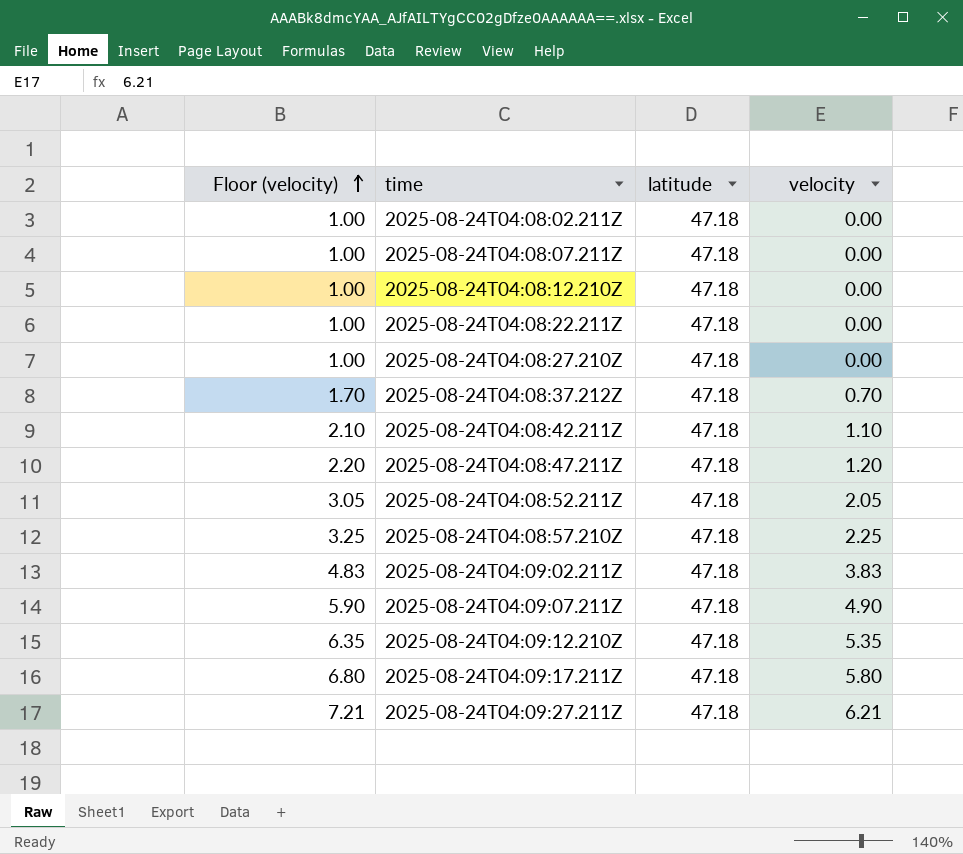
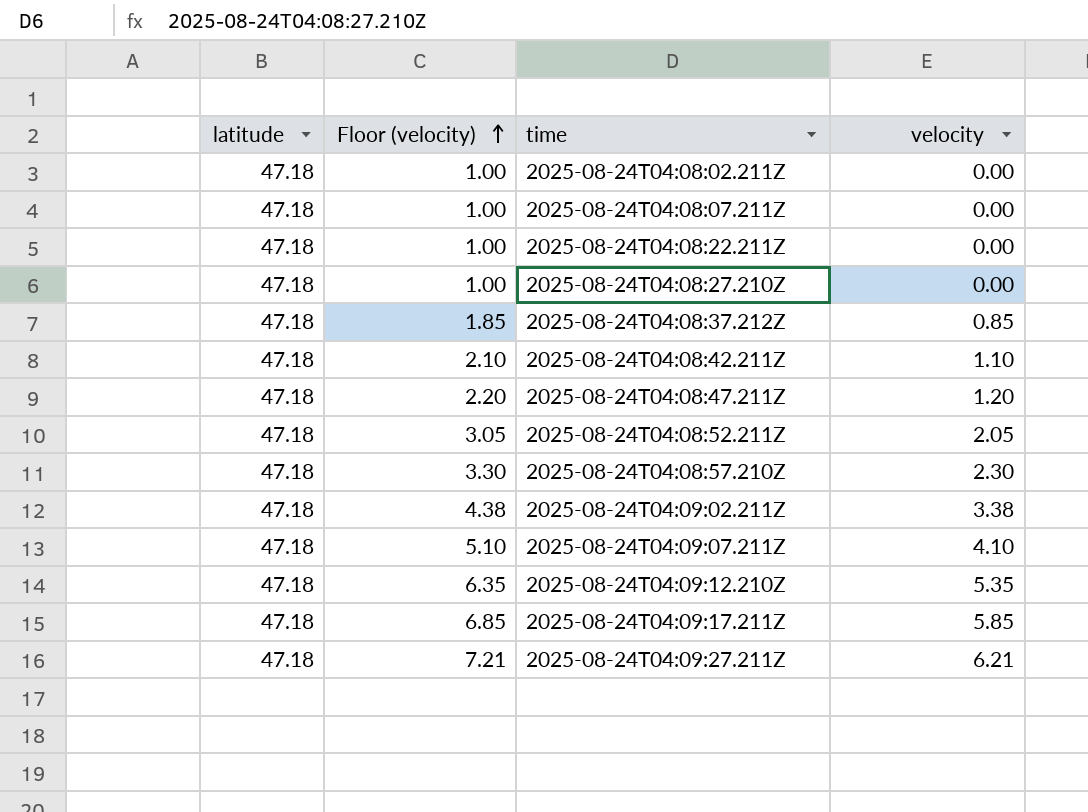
column latitude | position: 3 -> 1
row 2025-08-24T04:08:12.210Z: 1.00 | 47.18 | 0.00 -> none
2025-08-24T04:08:37.212Z | Floor (velocity): 1.70 -> 1.85
2025-08-24T04:08:37.212Z | velocity: 0.70 -> 0.85
2025-08-24T04:08:57.210Z | Floor (velocity): 3.25 -> 3.30
2025-08-24T04:08:57.210Z | velocity: 2.25 -> 2.30
2025-08-24T04:09:02.211Z | Floor (velocity): 4.83 -> 4.38
2025-08-24T04:09:02.211Z | velocity: 3.83 -> 3.38
2025-08-24T04:09:07.211Z | Floor (velocity): 5.90 -> 5.10
2025-08-24T04:09:07.211Z | velocity: 4.90 -> 4.10
2025-08-24T04:09:17.211Z | Floor (velocity): 6.80 -> 6.85
2025-08-24T04:09:17.211Z | velocity: 5.80 -> 5.85

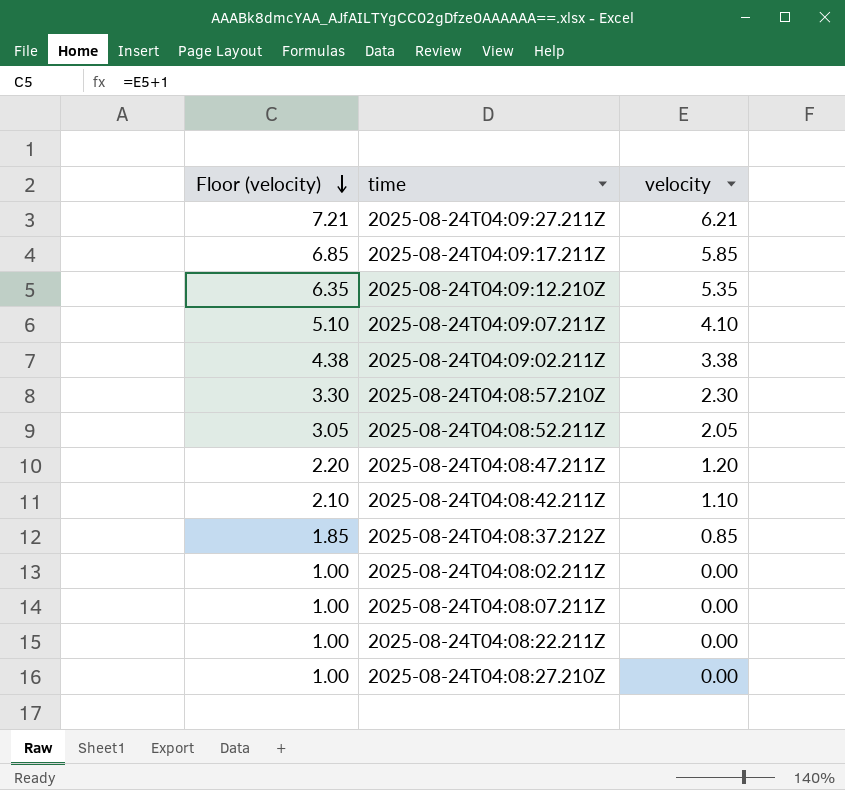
row order: Floor (velocity) ascending -> Floor (velocity) descending
column latitude | position: 1 -> none

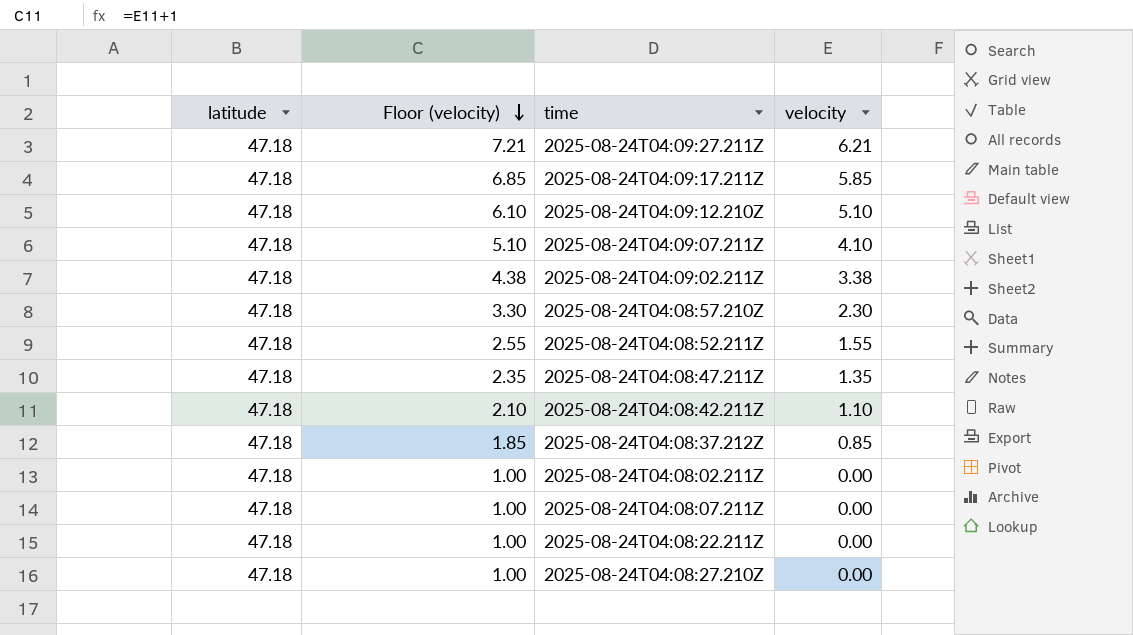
column latitude | position: none -> 1
2025-08-24T04:09:12.210Z | Floor (velocity): 6.35 -> 6.10
2025-08-24T04:09:12.210Z | velocity: 5.35 -> 5.10
2025-08-24T04:08:52.211Z | Floor (velocity): 3.05 -> 2.55
2025-08-24T04:08:52.211Z | velocity: 2.05 -> 1.55
2025-08-24T04:08:47.211Z | Floor (velocity): 2.20 -> 2.35
2025-08-24T04:08:47.211Z | velocity: 1.20 -> 1.35

